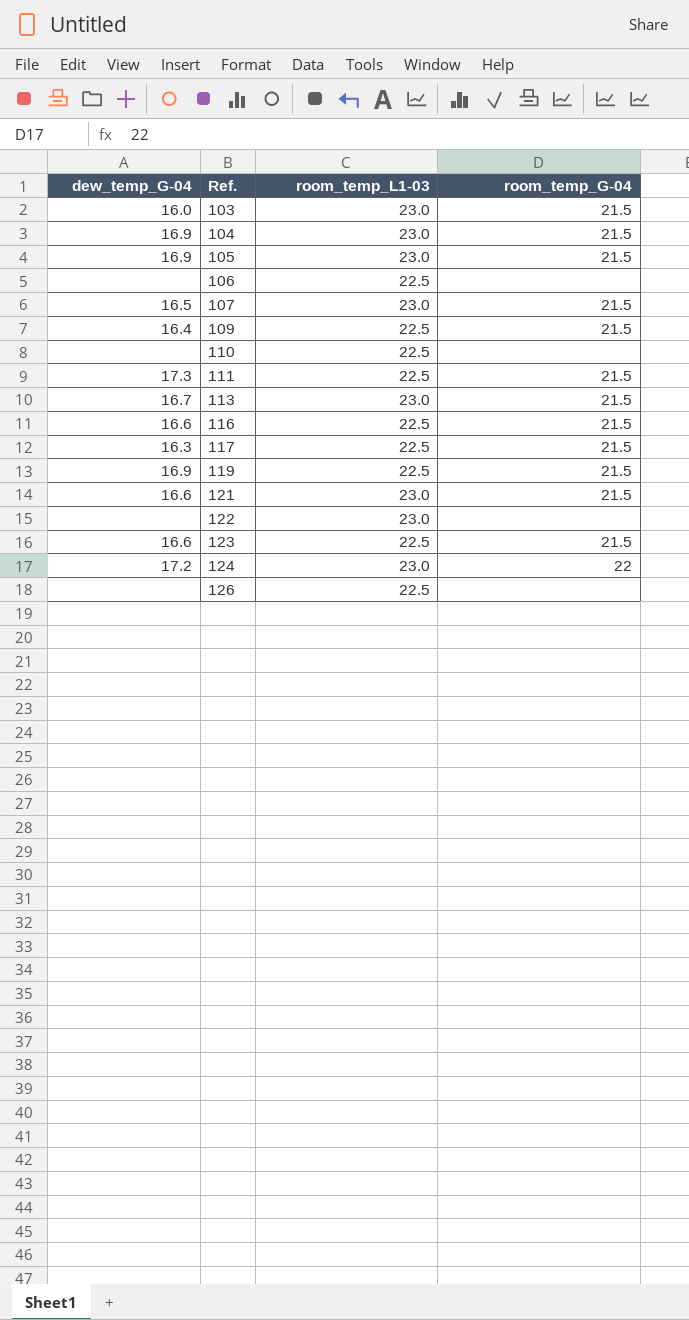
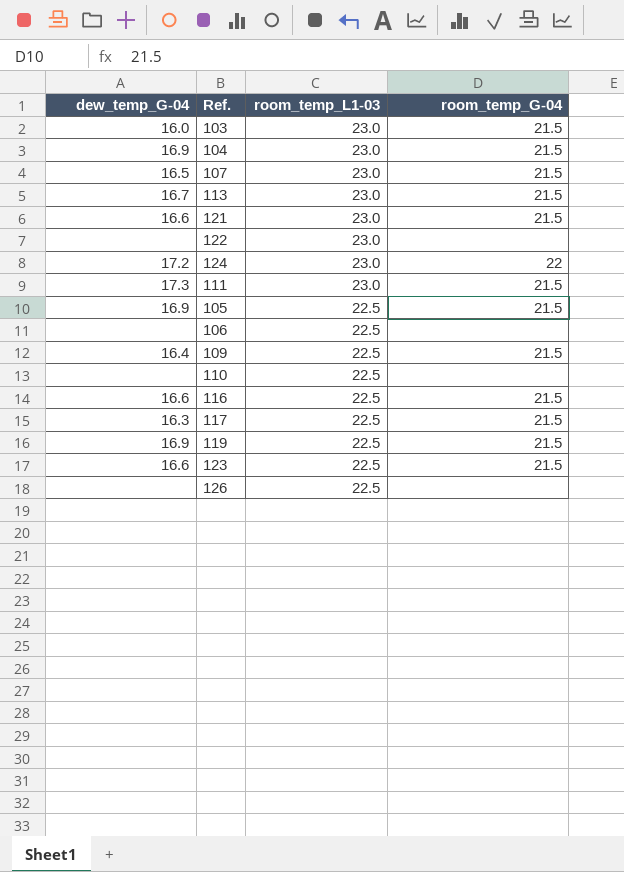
row order: Ref. ascending -> room_temp_L1-03 descending
111 | room_temp_L1-03: 22.5 -> 23.0
105 | room_temp_L1-03: 23.0 -> 22.5

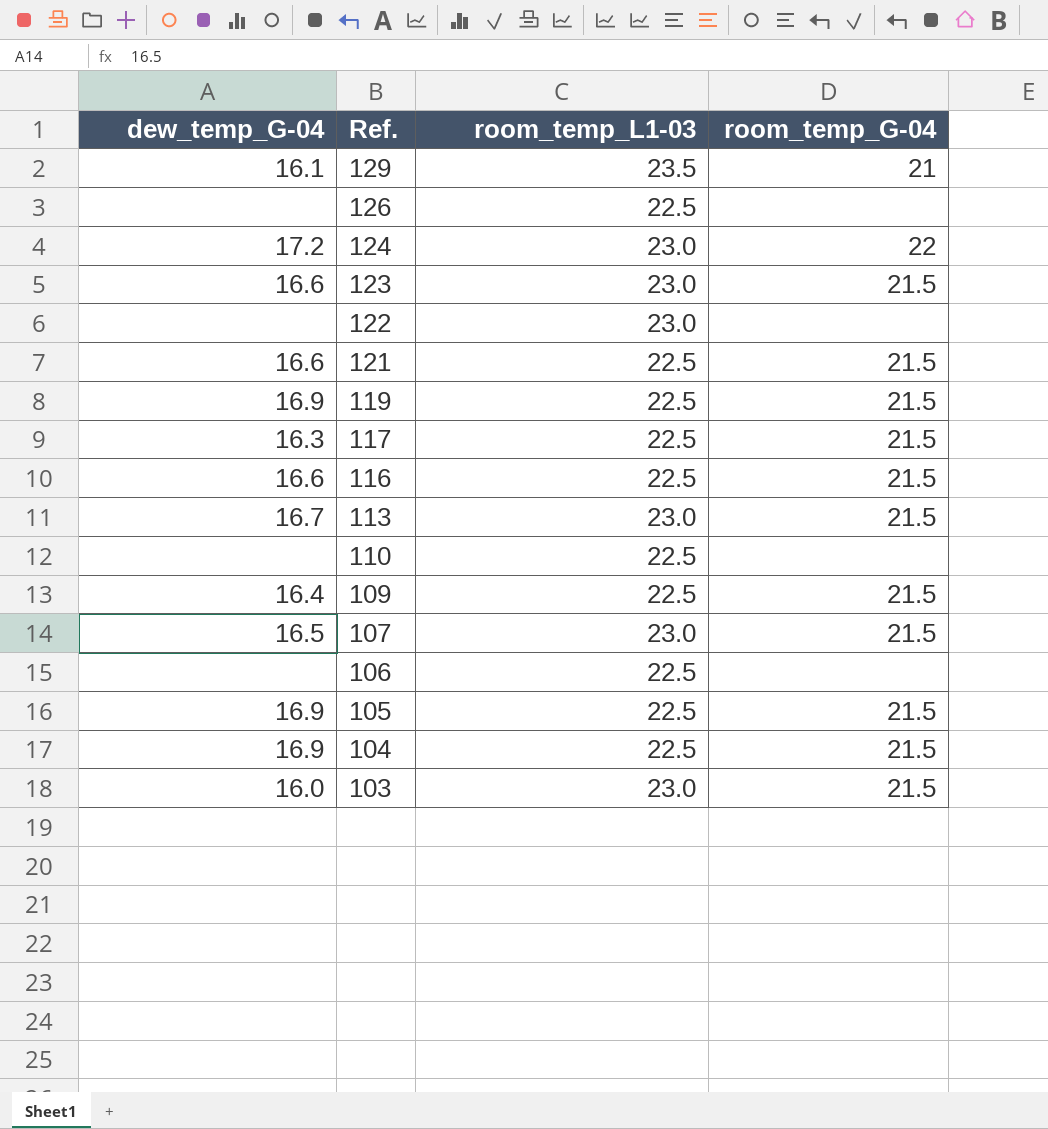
row order: room_temp_L1-03 descending -> Ref. descending
row 111: 17.3 | 23.0 | 21.5 -> none
row 129: none -> 16.1 | 23.5 | 21
123 | room_temp_L1-03: 22.5 -> 23.0
121 | room_temp_L1-03: 23.0 -> 22.5
104 | room_temp_L1-03: 23.0 -> 22.5

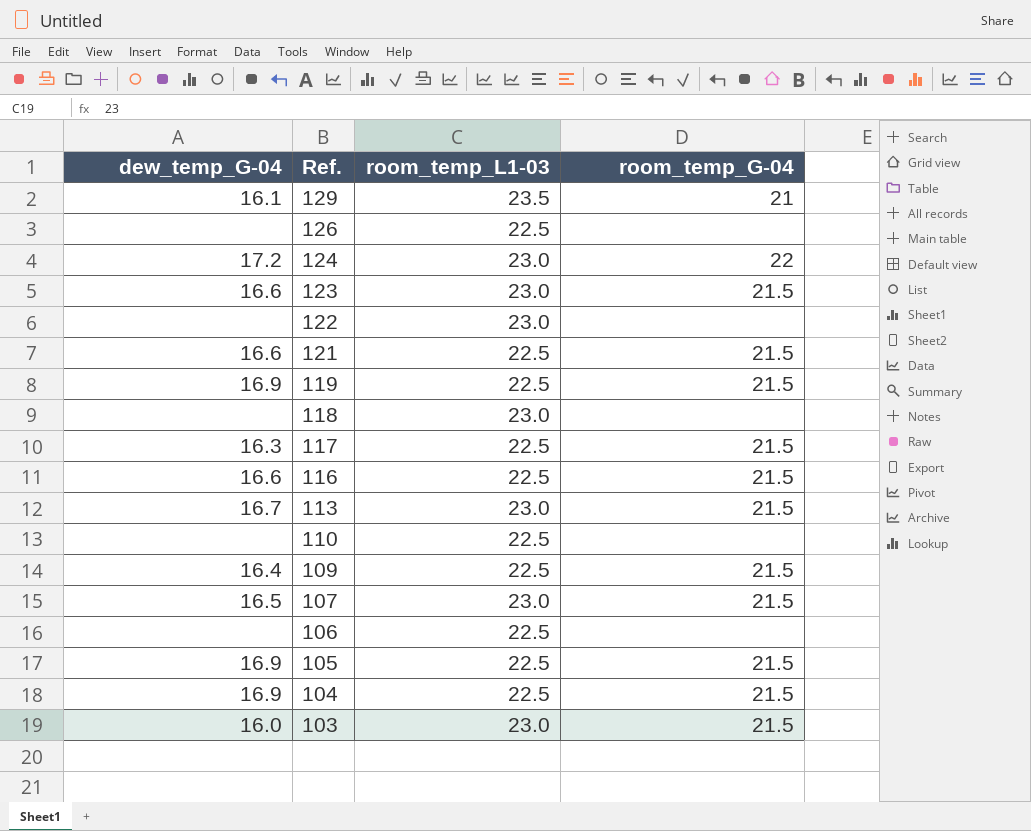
row 118: none -> none | 23.0 | none

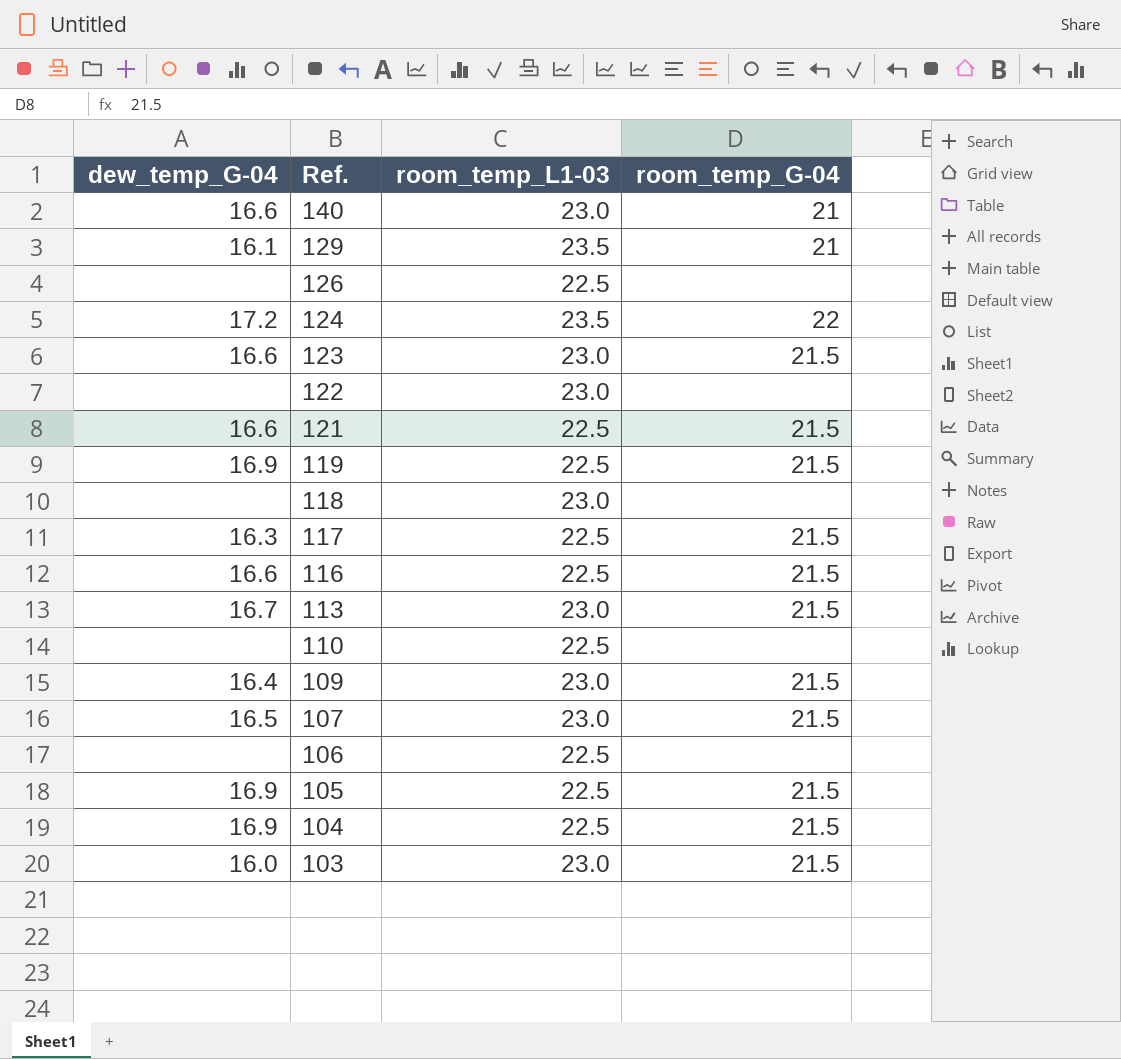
row 140: none -> 16.6 | 23.0 | 21
124 | room_temp_L1-03: 23.0 -> 23.5
109 | room_temp_L1-03: 22.5 -> 23.0

